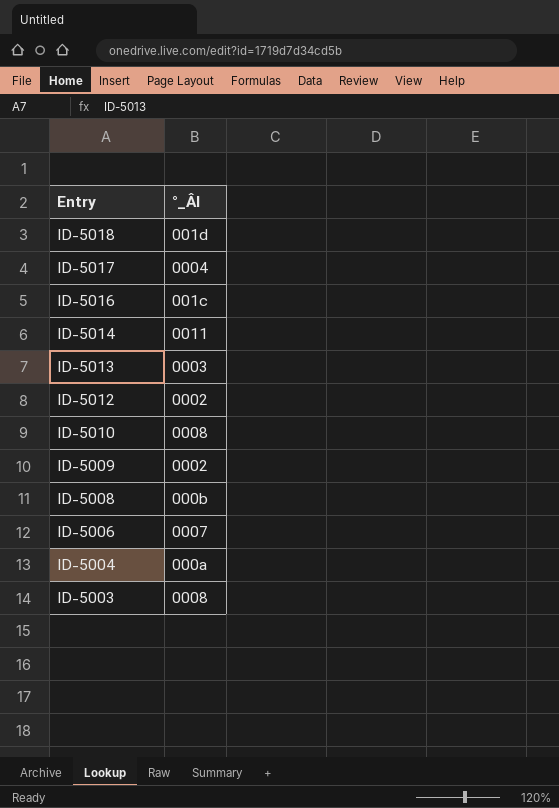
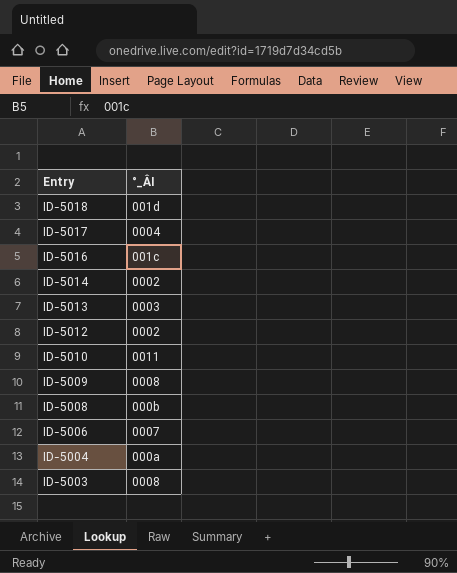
ID-5014 | °_ÂI: 0011 -> 0002
ID-5010 | °_ÂI: 0008 -> 0011
ID-5009 | °_ÂI: 0002 -> 0008

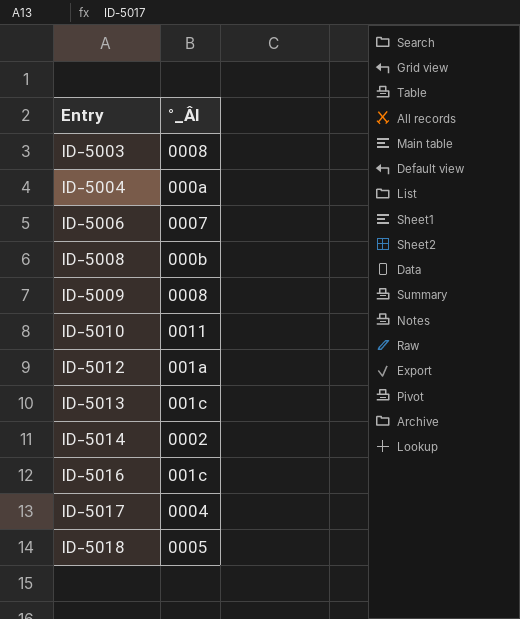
row order: Entry descending -> Entry ascending
ID-5012 | °_ÂI: 0002 -> 001a
ID-5013 | °_ÂI: 0003 -> 001c
ID-5018 | °_ÂI: 001d -> 0005

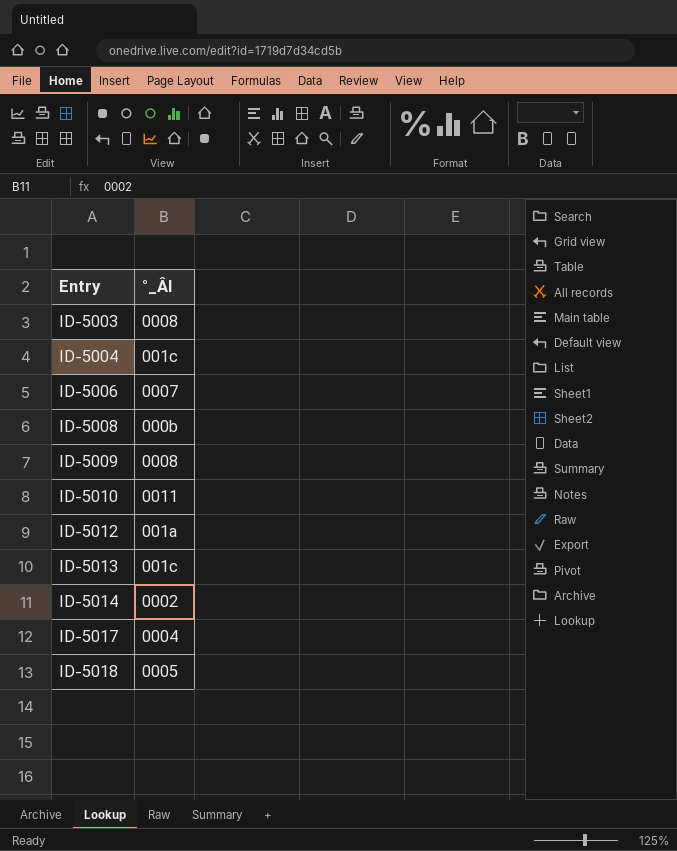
row ID-5016: 001c -> none
ID-5004 | °_ÂI: 000a -> 001c

